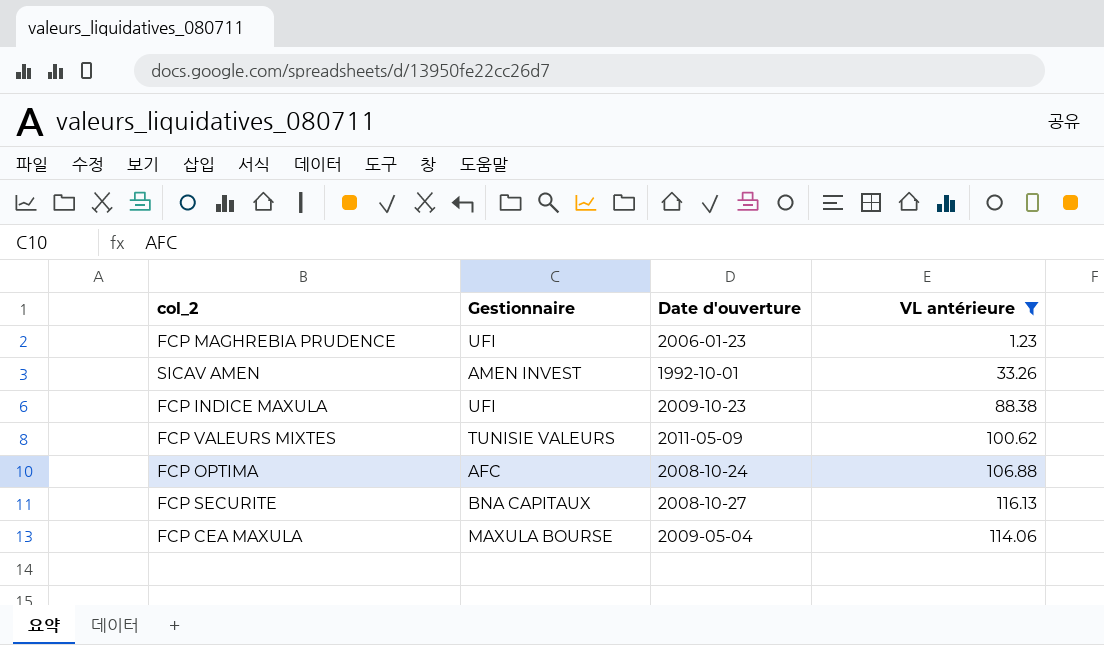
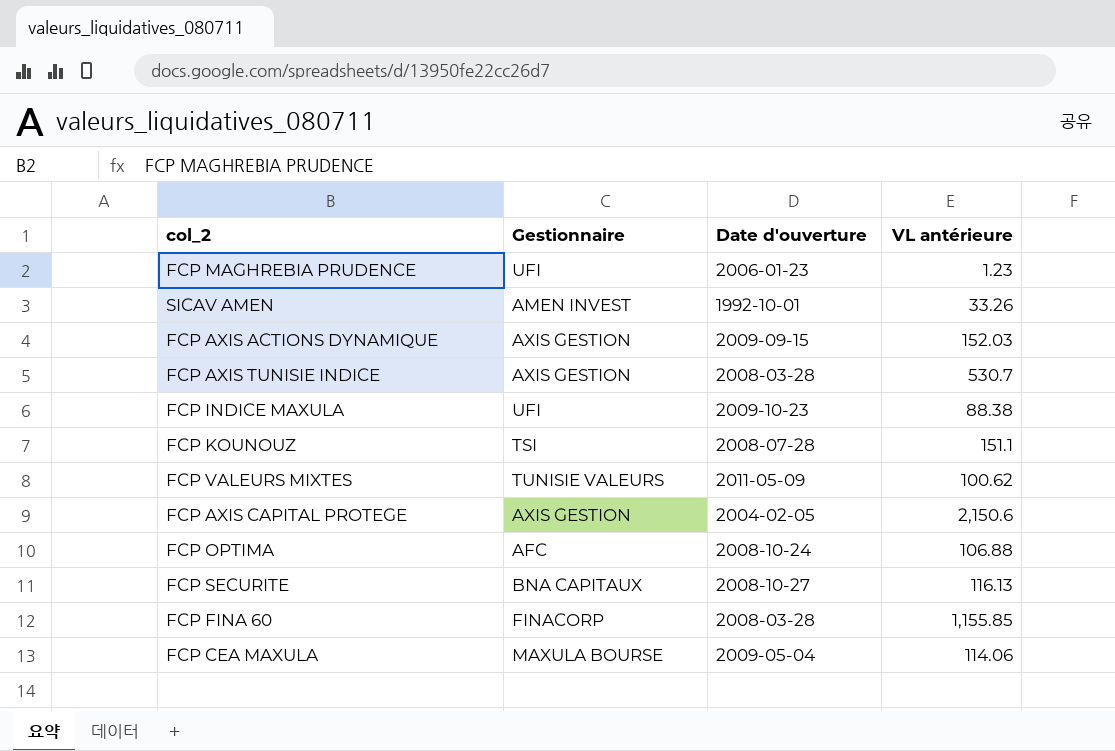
filter: VL antérieure <= 116.13 -> none

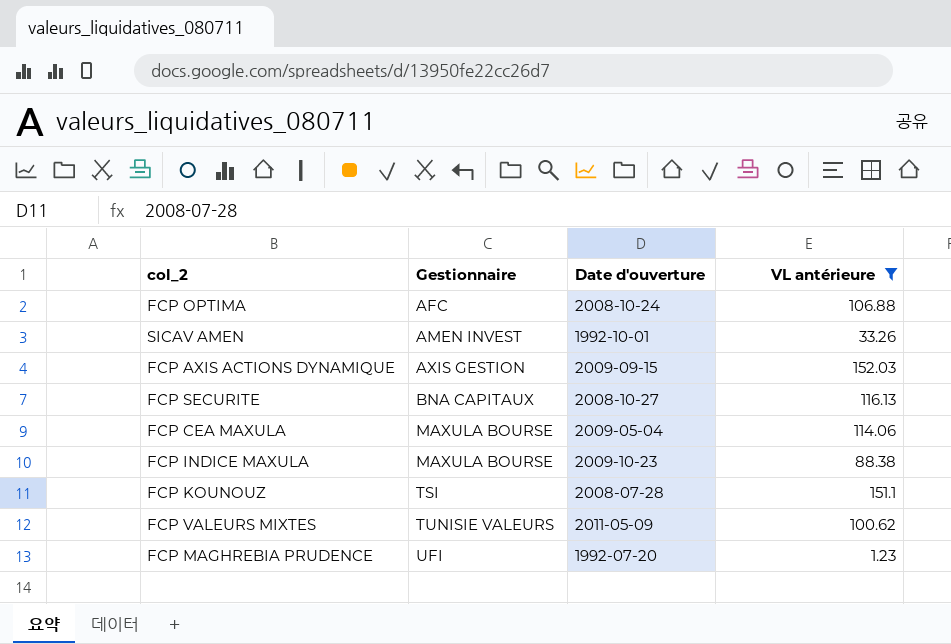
filter: none -> VL antérieure <= 152.03
row order: none -> Gestionnaire ascending
FCP INDICE MAXULA | Gestionnaire: UFI -> MAXULA BOURSE
FCP MAGHREBIA PRUDENCE | Date d'ouverture: 2006-01-23 -> 1992-07-20

